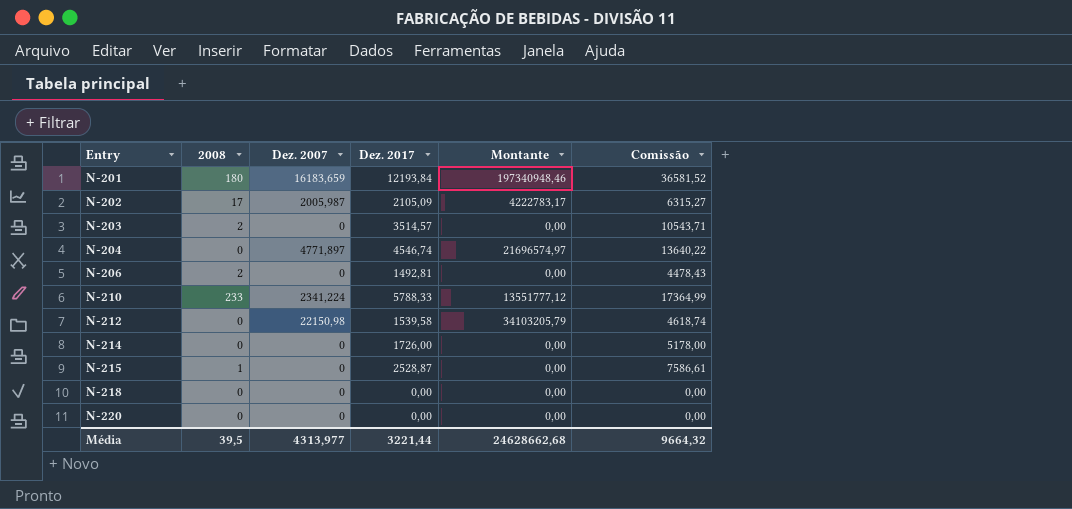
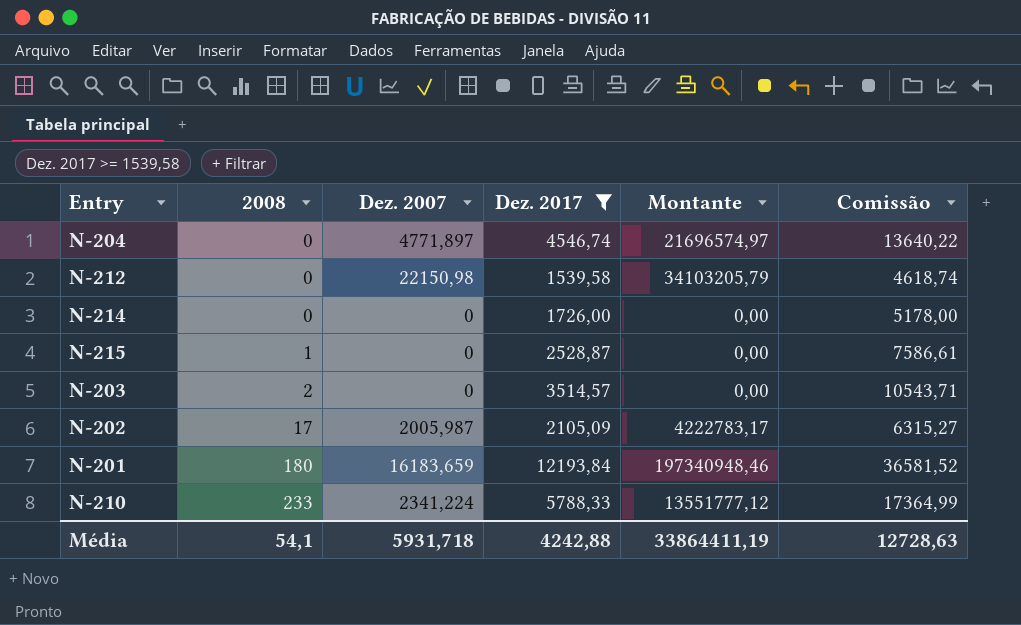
filter: none -> Dez. 2017 >= 1539,58
row order: Entry ascending -> 2008 ascending
Média | 2008: 39,5 -> 54,1
Média | Dez. 2007: 4313,977 -> 5931,718
Média | Dez. 2017: 3221,44 -> 4242,88
Média | Montante: 24628662,68 -> 33864411,19
Média | Comissão: 9664,32 -> 12728,63

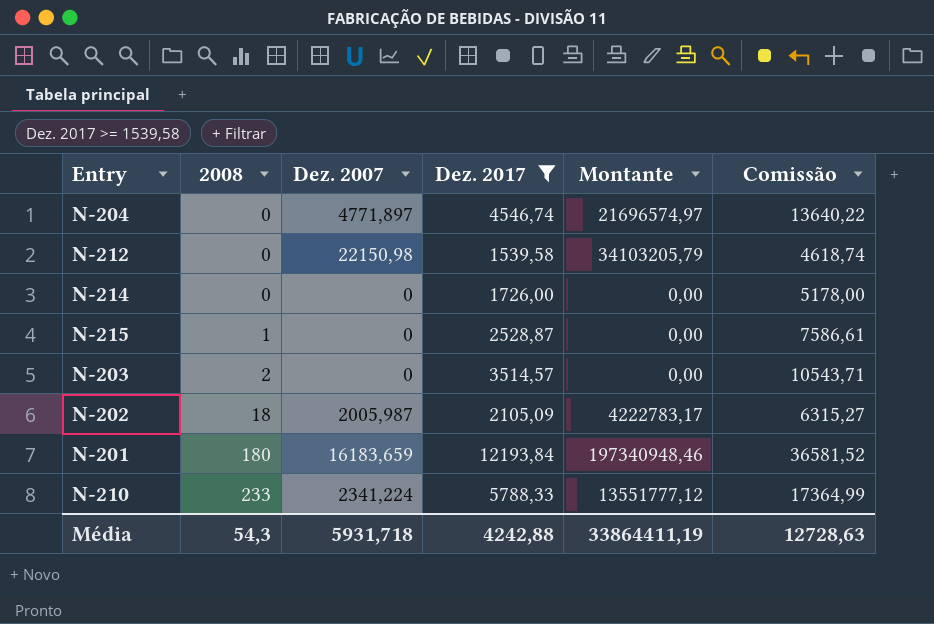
N-202 | 2008: 17 -> 18
Média | 2008: 54,1 -> 54,3

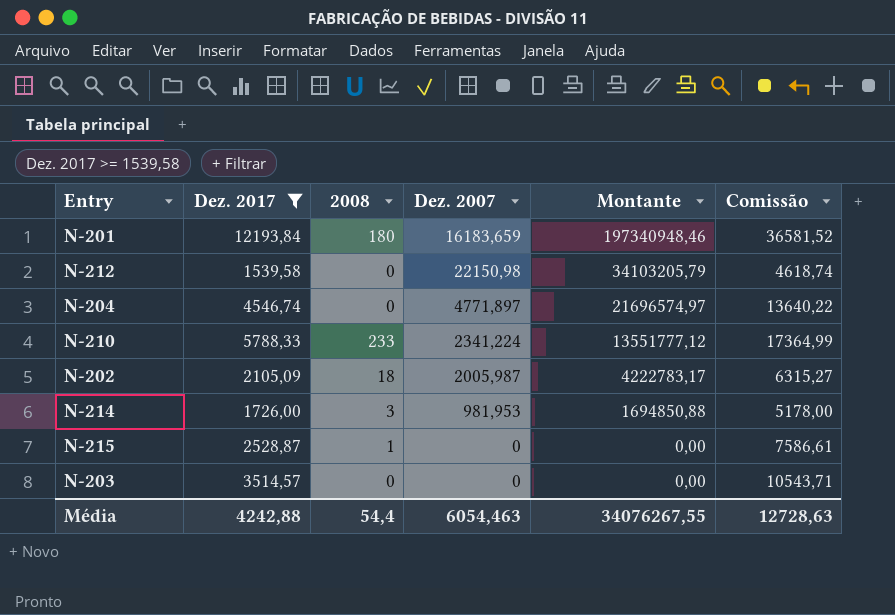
row order: 2008 ascending -> Montante descending
column Dez. 2017 | position: 4 -> 2
N-214 | 2008: 0 -> 3
N-214 | Dez. 2007: 0 -> 981,953
N-214 | Montante: 0,00 -> 1694850,88
N-203 | 2008: 2 -> 0
Média | 2008: 54,3 -> 54,4
Média | Dez. 2007: 5931,718 -> 6054,463
Média | Montante: 33864411,19 -> 34076267,55

